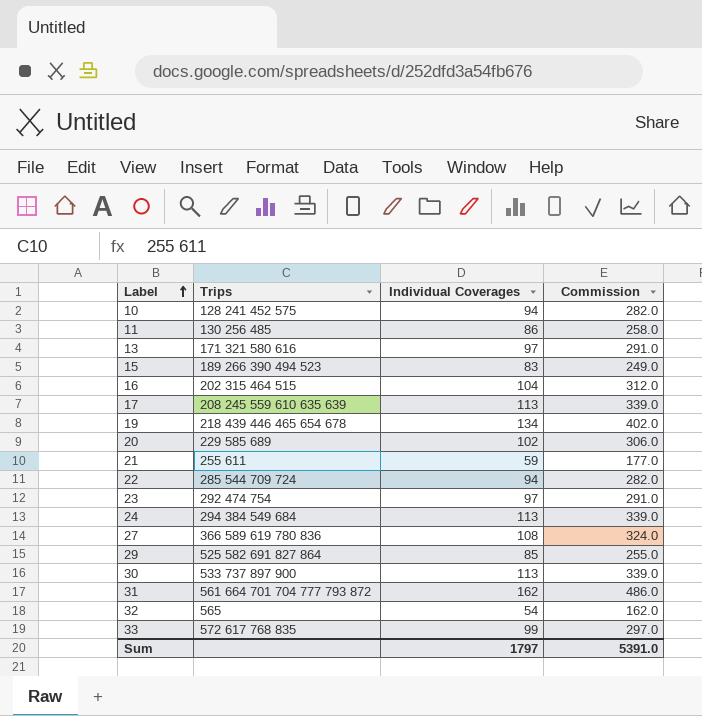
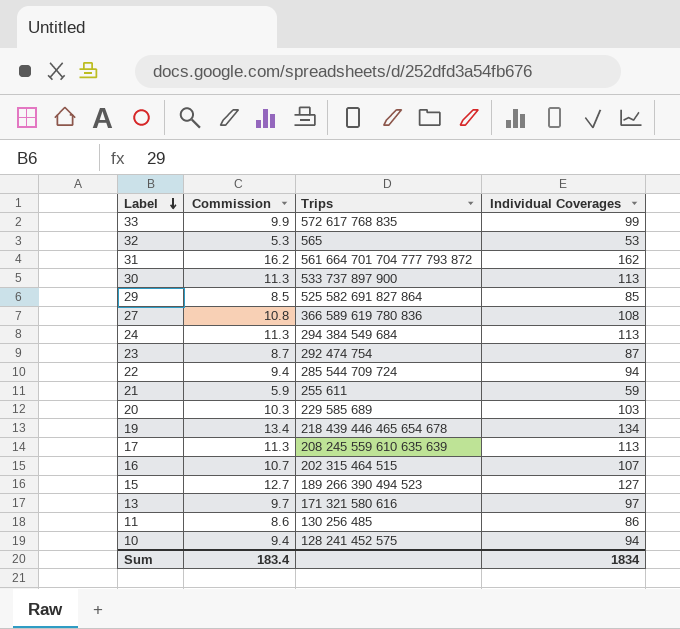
row order: Label ascending -> Label descending
column Commission | formula: [Individual Coverages] * 3 -> [Individual Coverages] * 0.1
column Commission | position: 4 -> 2
32 | Individual Coverages: 54 -> 53
23 | Individual Coverages: 97 -> 87
20 | Individual Coverages: 102 -> 103
16 | Individual Coverages: 104 -> 107
15 | Individual Coverages: 83 -> 127
Sum | Commission: 5391.0 -> 183.4
Sum | Individual Coverages: 1797 -> 1834

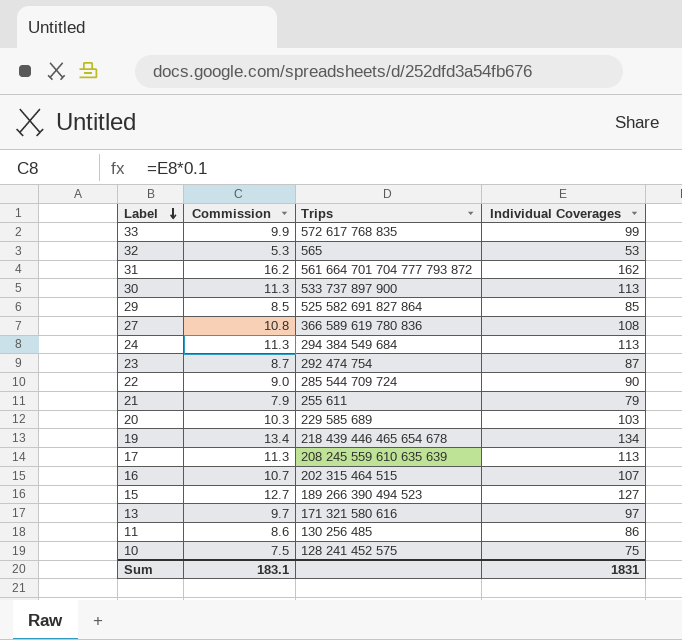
22 | Commission: 9.4 -> 9.0
22 | Individual Coverages: 94 -> 90
21 | Commission: 5.9 -> 7.9
21 | Individual Coverages: 59 -> 79
10 | Commission: 9.4 -> 7.5
10 | Individual Coverages: 94 -> 75
Sum | Commission: 183.4 -> 183.1
Sum | Individual Coverages: 1834 -> 1831

